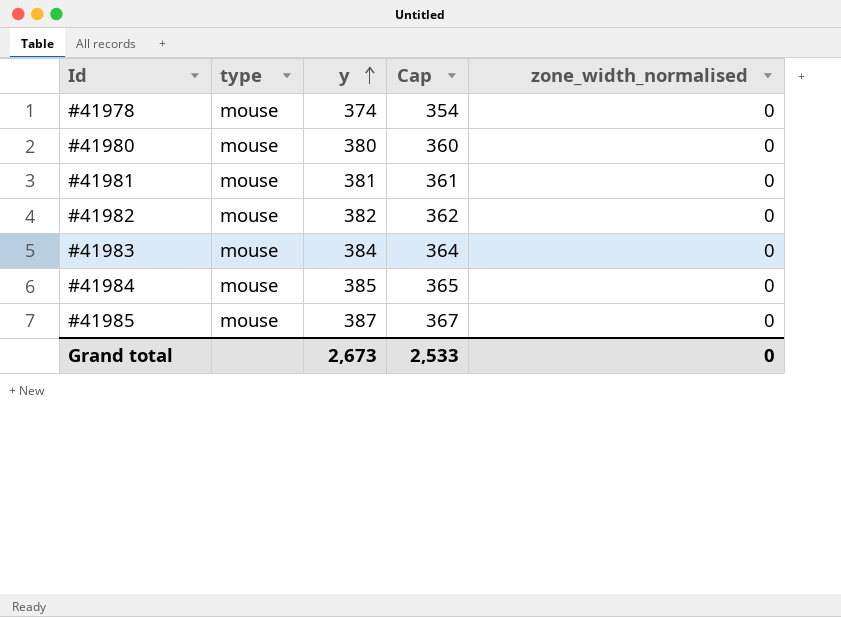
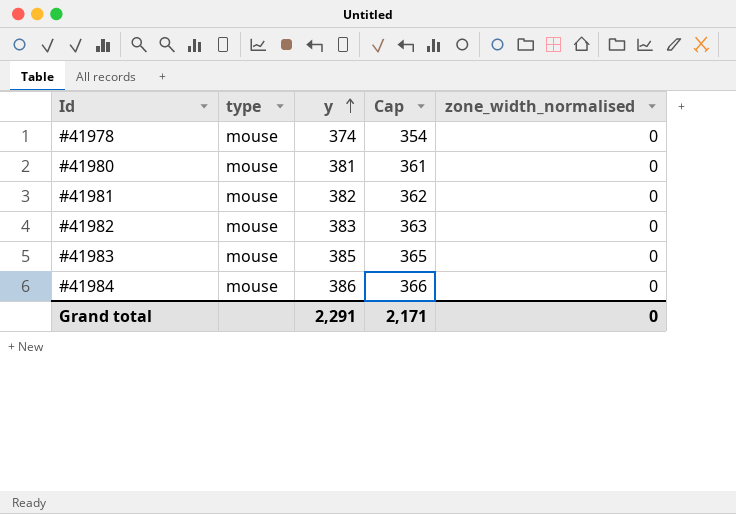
row #41985: mouse | 387 | 367 | 0 -> none
#41980 | y: 380 -> 381
#41980 | Cap: 360 -> 361
#41981 | y: 381 -> 382
#41981 | Cap: 361 -> 362
#41982 | y: 382 -> 383
#41982 | Cap: 362 -> 363
#41983 | y: 384 -> 385
#41983 | Cap: 364 -> 365
#41984 | y: 385 -> 386
#41984 | Cap: 365 -> 366
Grand total | y: 2,673 -> 2,291
Grand total | Cap: 2,533 -> 2,171

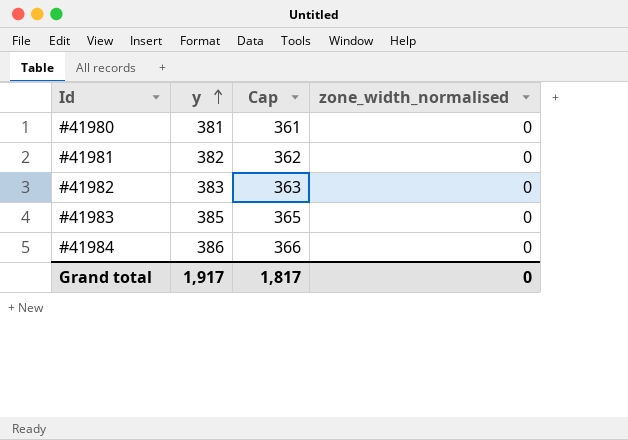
column type | position: 2 -> none
row #41978: mouse | 374 | 354 | 0 -> none
Grand total | y: 2,291 -> 1,917
Grand total | Cap: 2,171 -> 1,817

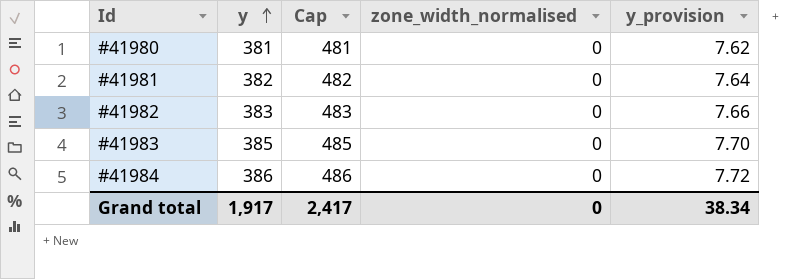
column Cap | formula: [y] - 20 -> [y] + 100
column y_provision | formula: none -> [y] * 0.02
Grand total | Cap: 1,817 -> 2,417

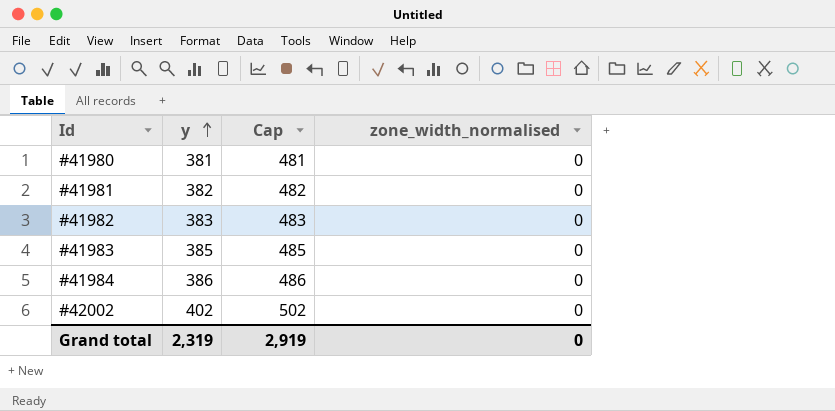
column y_provision | formula: [y] * 0.02 -> none
row #42002: none -> 402 | 502 | 0
Grand total | y: 1,917 -> 2,319
Grand total | Cap: 2,417 -> 2,919

